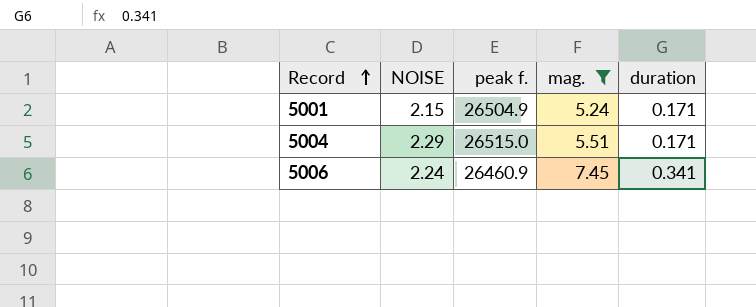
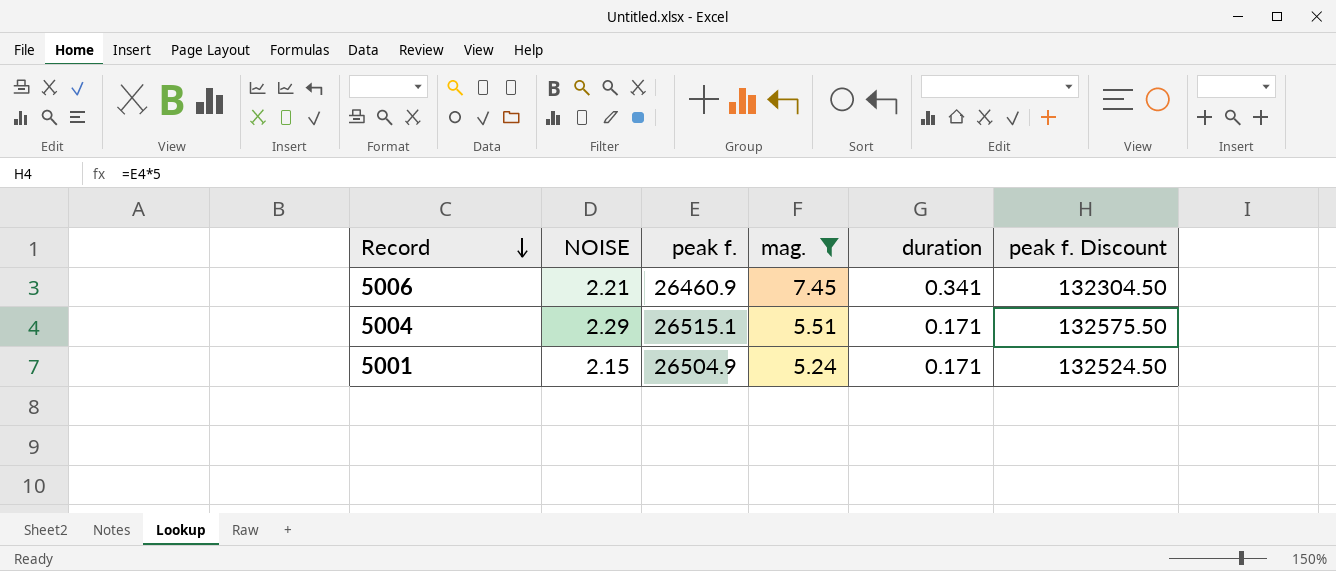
row order: Record ascending -> Record descending
column peak f. Discount | formula: none -> [peak f.] * 5
5006 | NOISE: 2.24 -> 2.21
5004 | peak f.: 26515.0 -> 26515.1

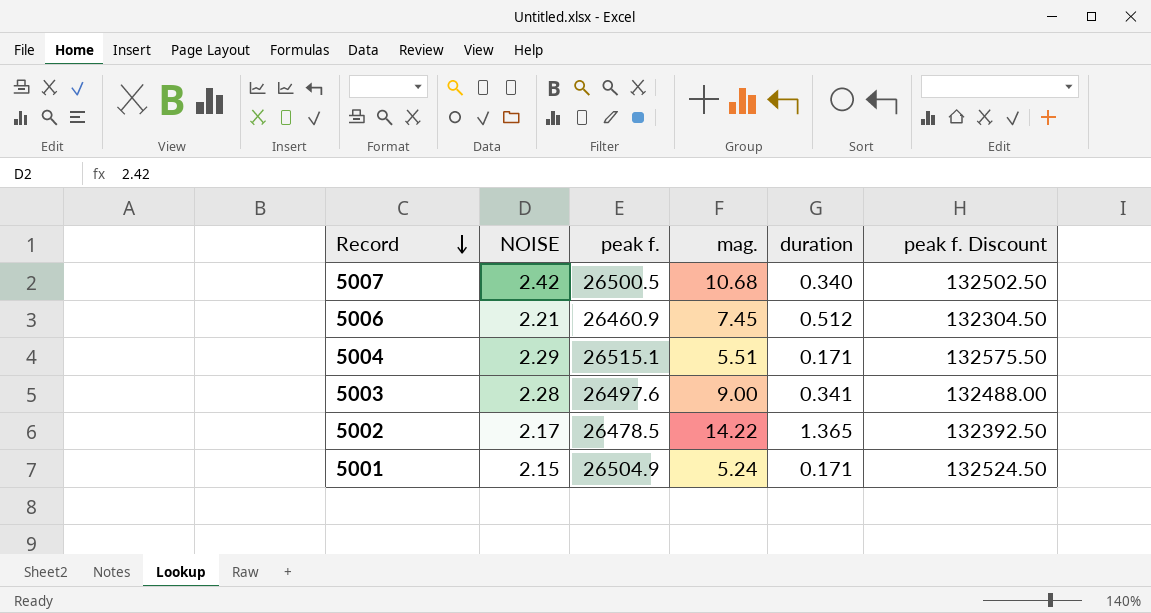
filter: mag. <= 7.45 -> none
5006 | duration: 0.341 -> 0.512

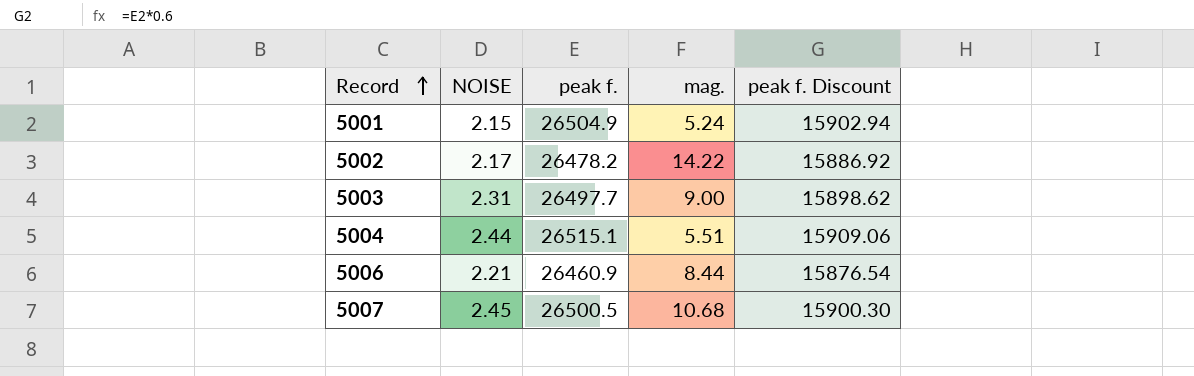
row order: Record descending -> Record ascending
column duration | position: 5 -> none
column peak f. Discount | formula: [peak f.] * 5 -> [peak f.] * 0.6
5002 | peak f.: 26478.5 -> 26478.2
5003 | NOISE: 2.28 -> 2.31
5003 | peak f.: 26497.6 -> 26497.7
5004 | NOISE: 2.29 -> 2.44
5006 | mag.: 7.45 -> 8.44
5007 | NOISE: 2.42 -> 2.45

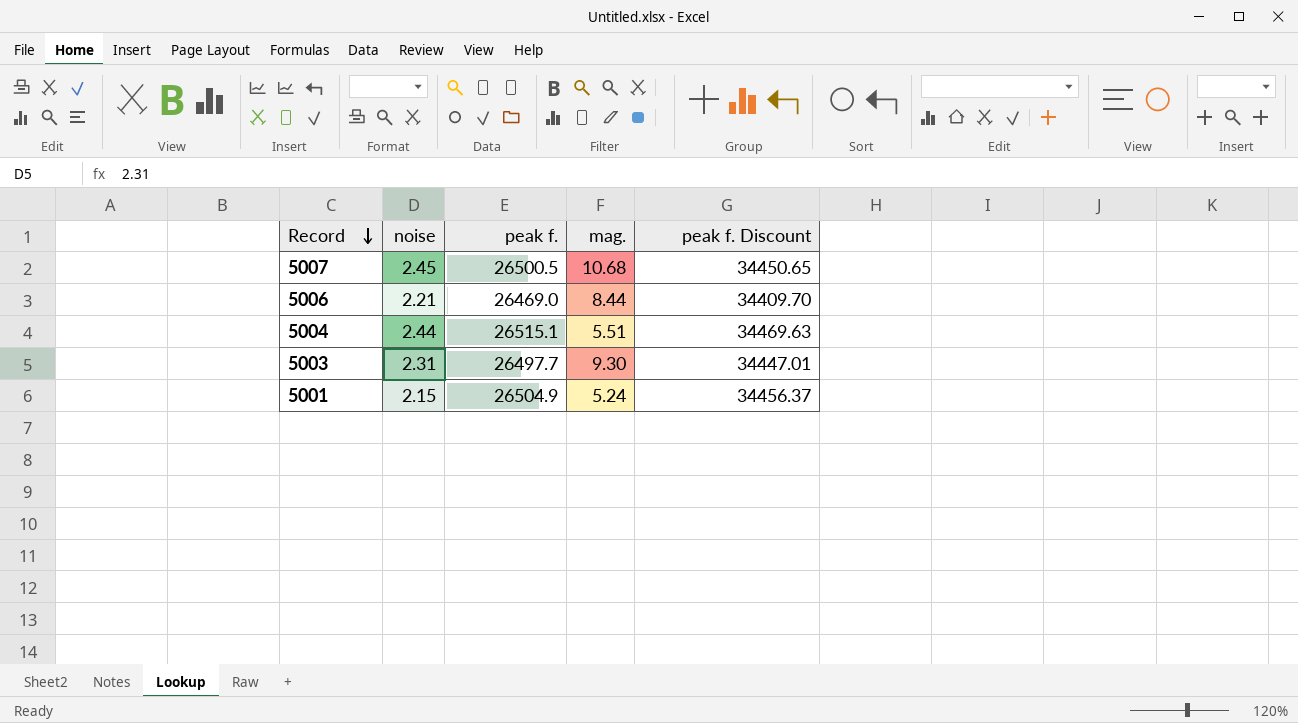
row order: Record ascending -> Record descending
column name: NOISE -> noise
column peak f. Discount | formula: [peak f.] * 0.6 -> [peak f.] * 1.3
row 5002: 2.17 | 26478.2 | 14.22 | 15886.92 -> none
5006 | peak f.: 26460.9 -> 26469.0
5003 | mag.: 9.00 -> 9.30

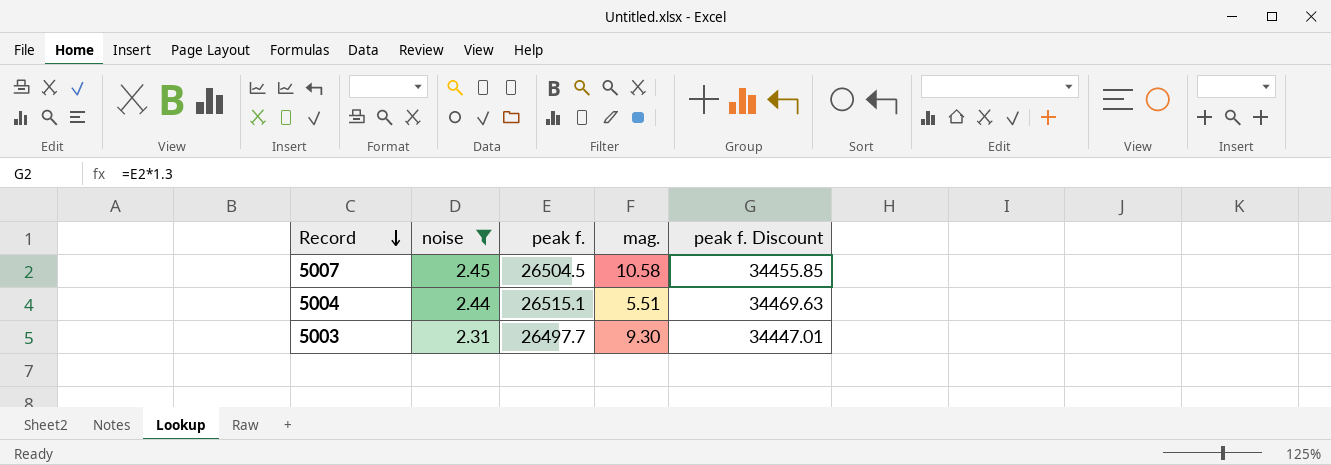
filter: none -> noise >= 2.31
5007 | peak f.: 26500.5 -> 26504.5
5007 | mag.: 10.68 -> 10.58
5007 | peak f. Discount: 34450.65 -> 34455.85

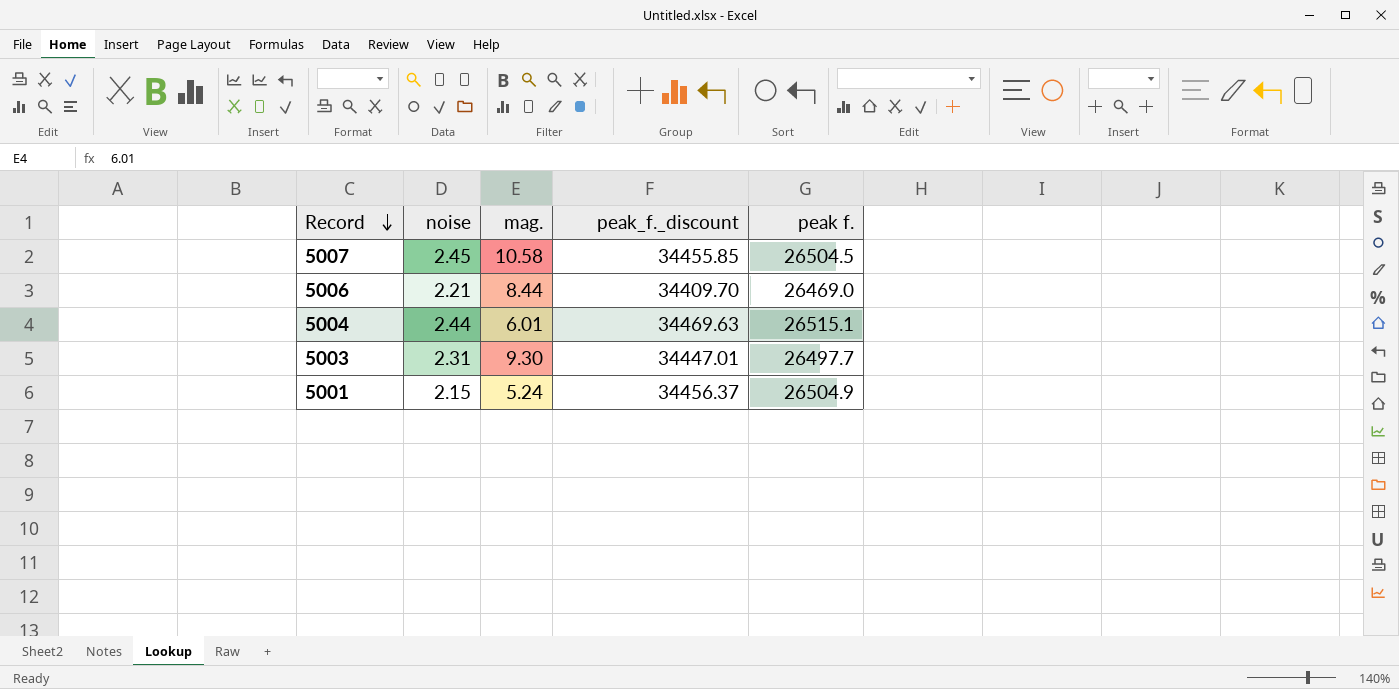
filter: noise >= 2.31 -> none
column name: peak f. Discount -> peak_f._discount
column peak f. | position: 3 -> 5
5004 | mag.: 5.51 -> 6.01

